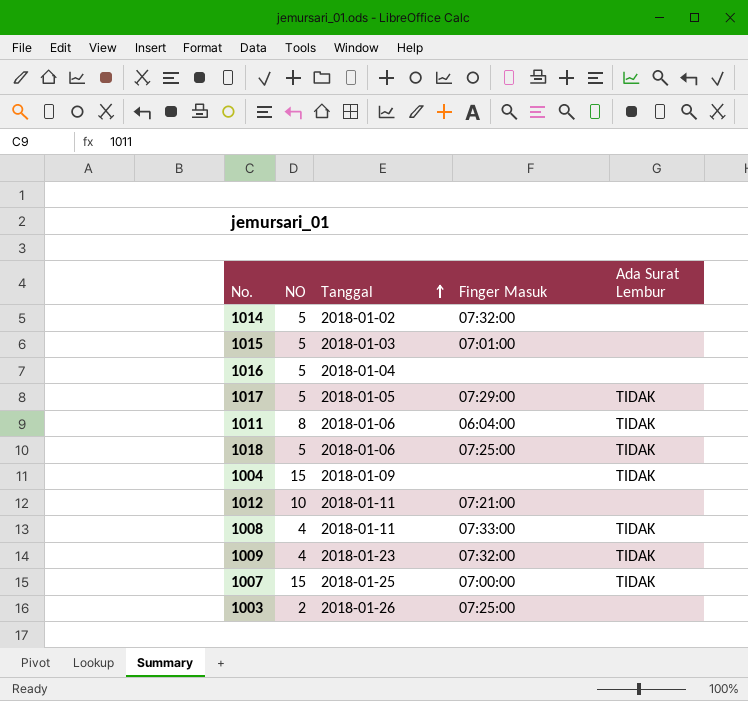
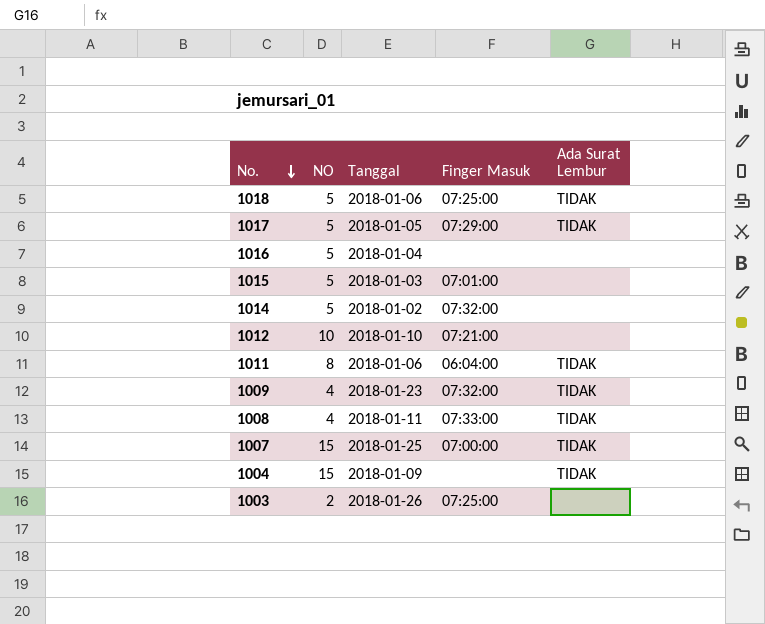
row order: Tanggal ascending -> No. descending
1012 | Tanggal: 2018-01-11 -> 2018-01-10

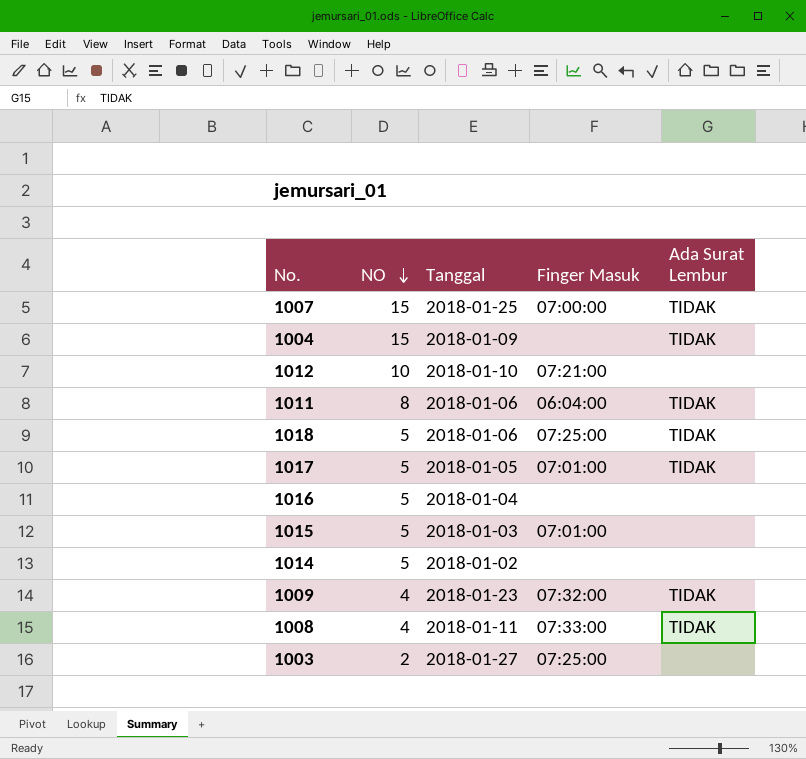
row order: No. descending -> NO descending
1017 | Finger Masuk: 07:29:00 -> 07:01:00
1014 | Finger Masuk: 07:32:00 -> none
1003 | Tanggal: 2018-01-26 -> 2018-01-27

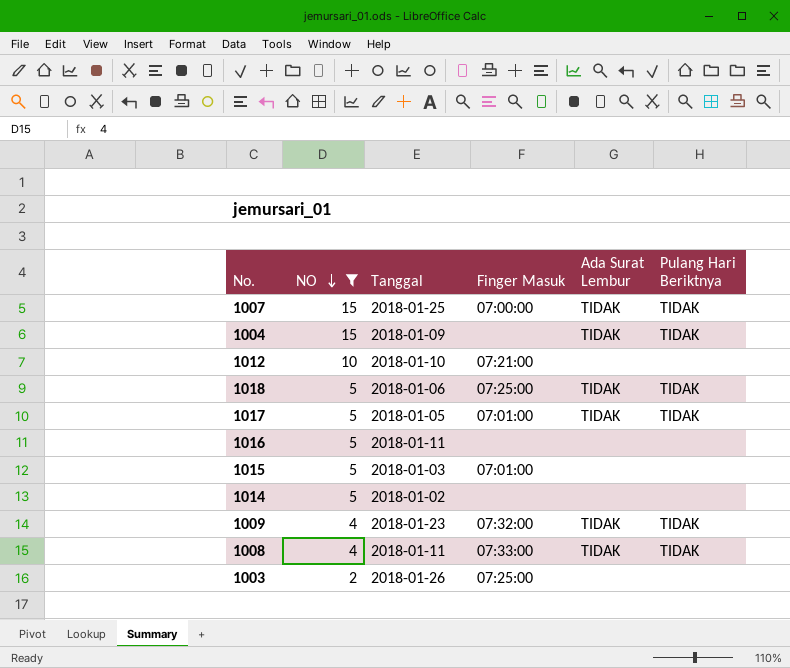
filter: none -> NO != 8
column Pulang Hari Beriktnya | position: none -> 6
1016 | Tanggal: 2018-01-04 -> 2018-01-11
1003 | Tanggal: 2018-01-27 -> 2018-01-26

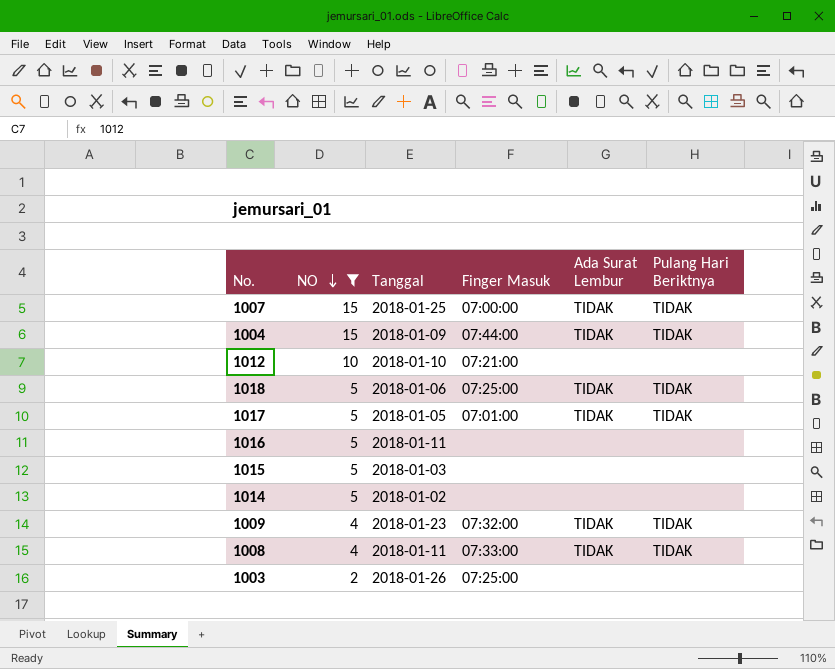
1004 | Finger Masuk: none -> 07:44:00
1015 | Finger Masuk: 07:01:00 -> none

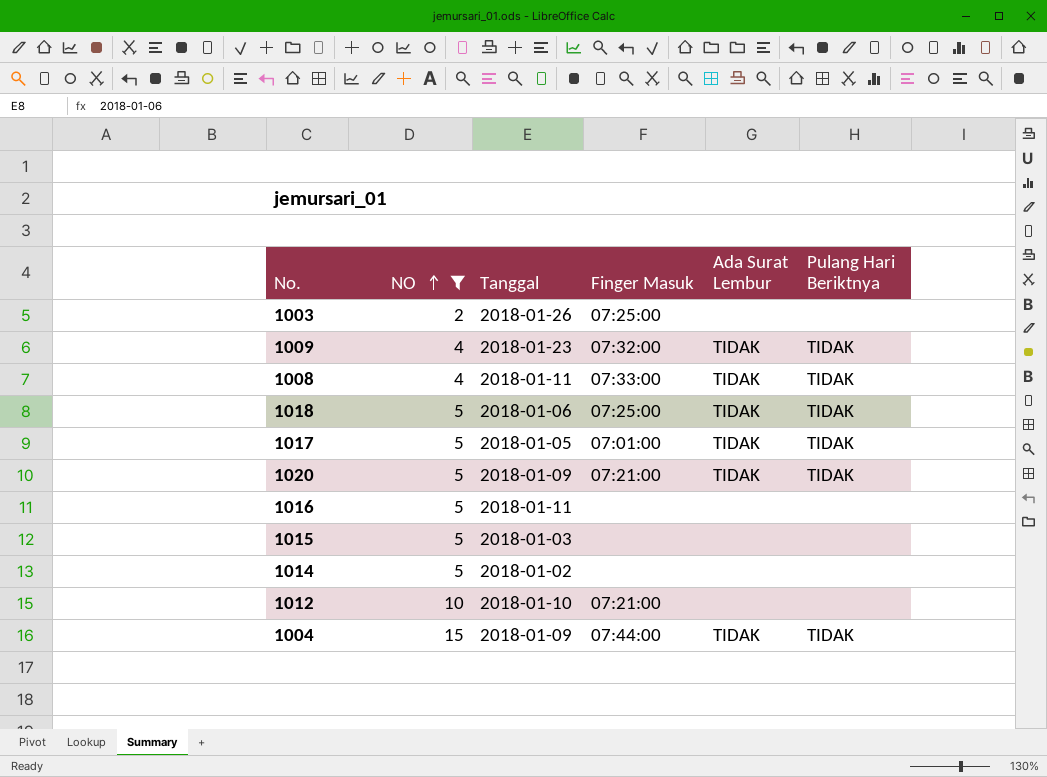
row order: NO descending -> NO ascending
row 1007: 15 | 2018-01-25 | 07:00:00 | TIDAK | TIDAK -> none
row 1020: none -> 5 | 2018-01-09 | 07:21:00 | TIDAK | TIDAK

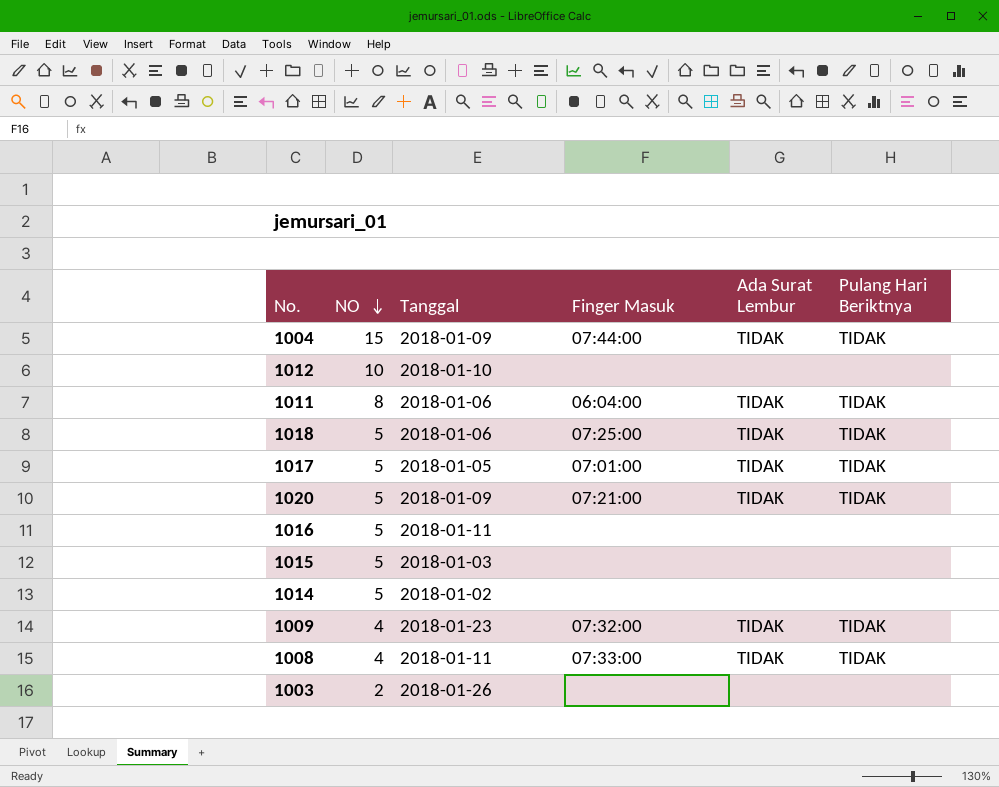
filter: NO != 8 -> none
row order: NO ascending -> NO descending
1012 | Finger Masuk: 07:21:00 -> none
1003 | Finger Masuk: 07:25:00 -> none

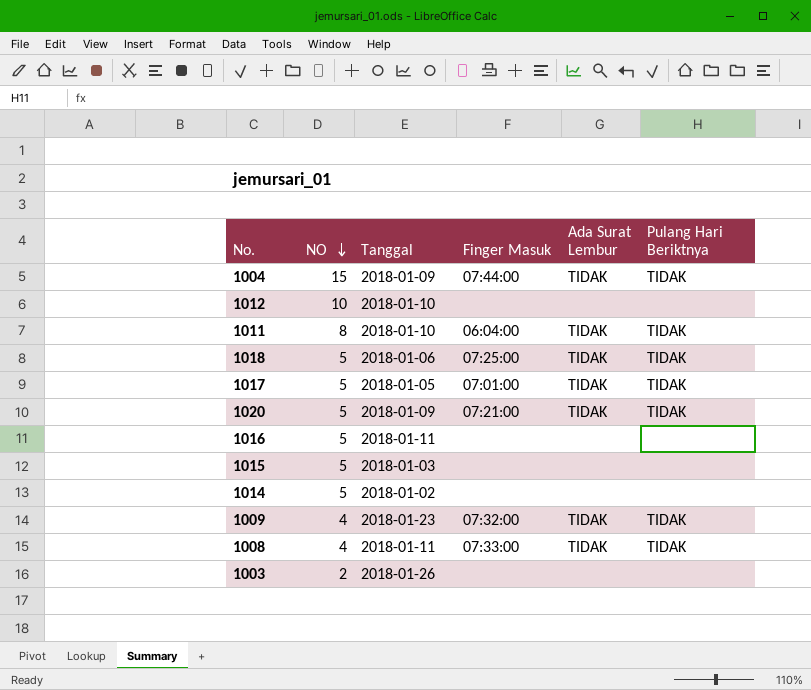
1011 | Tanggal: 2018-01-06 -> 2018-01-10

